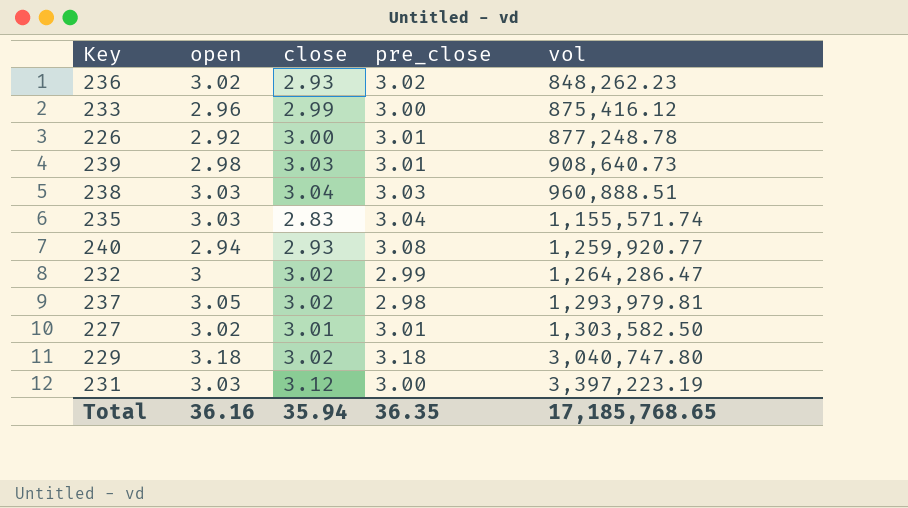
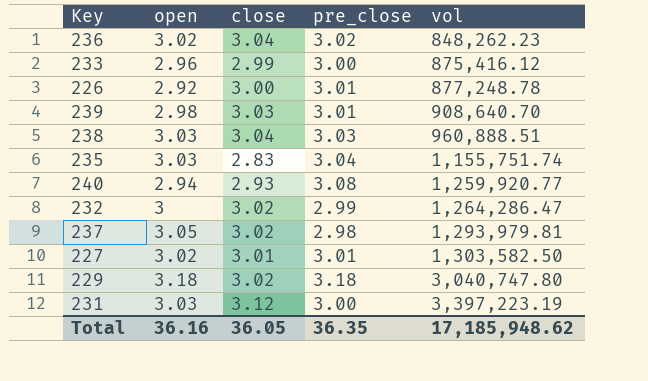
236 | close: 2.93 -> 3.04
239 | vol: 908,640.73 -> 908,640.70
235 | vol: 1,155,571.74 -> 1,155,751.74
Total | close: 35.94 -> 36.05
Total | vol: 17,185,768.65 -> 17,185,948.62

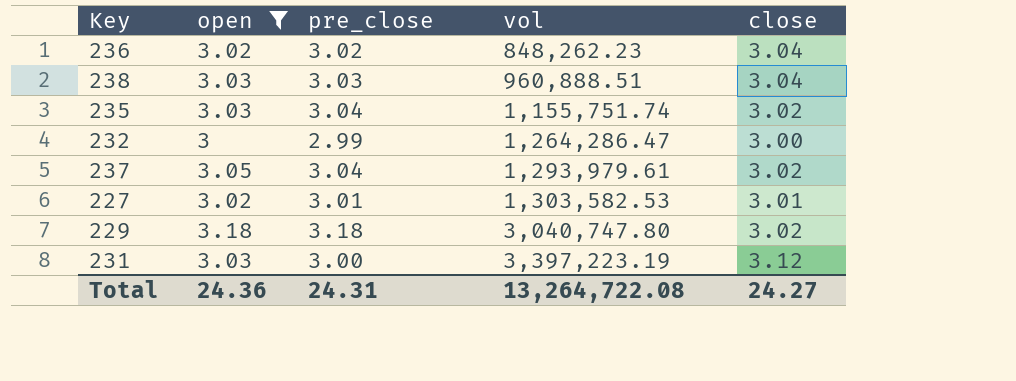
filter: none -> open >= 3
column close | position: 3 -> 5
235 | close: 2.83 -> 3.02
232 | close: 3.02 -> 3.00
237 | pre_close: 2.98 -> 3.04
237 | vol: 1,293,979.81 -> 1,293,979.61
227 | vol: 1,303,582.50 -> 1,303,582.53
Total | open: 36.16 -> 24.36
Total | pre_close: 36.35 -> 24.31
Total | vol: 17,185,948.62 -> 13,264,722.08
Total | close: 36.05 -> 24.27

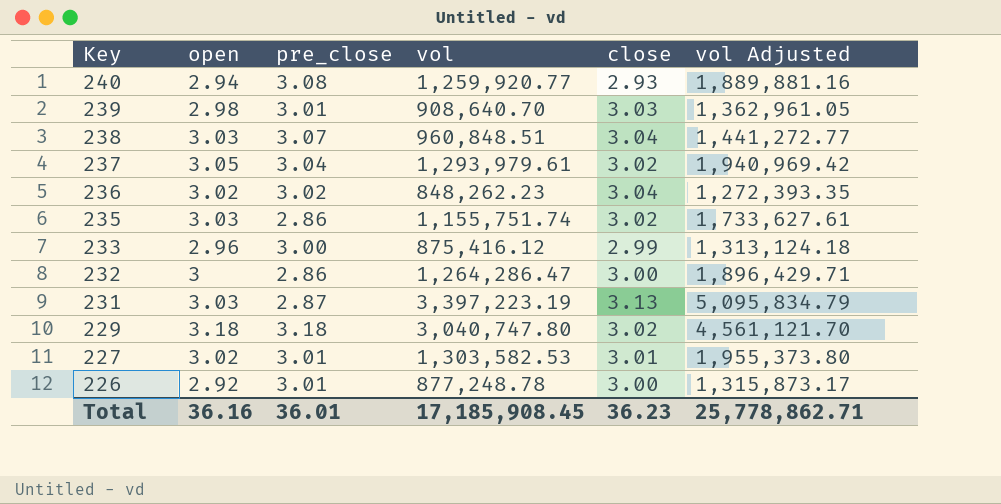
filter: open >= 3 -> none
row order: vol ascending -> Key descending
column vol Adjusted | formula: none -> [vol] * 1.5
238 | pre_close: 3.03 -> 3.07
238 | vol: 960,888.51 -> 960,848.51
235 | pre_close: 3.04 -> 2.86
232 | pre_close: 2.99 -> 2.86
231 | pre_close: 3.00 -> 2.87
231 | close: 3.12 -> 3.13
Total | open: 24.36 -> 36.16
Total | pre_close: 24.31 -> 36.01
Total | vol: 13,264,722.08 -> 17,185,908.45
Total | close: 24.27 -> 36.23

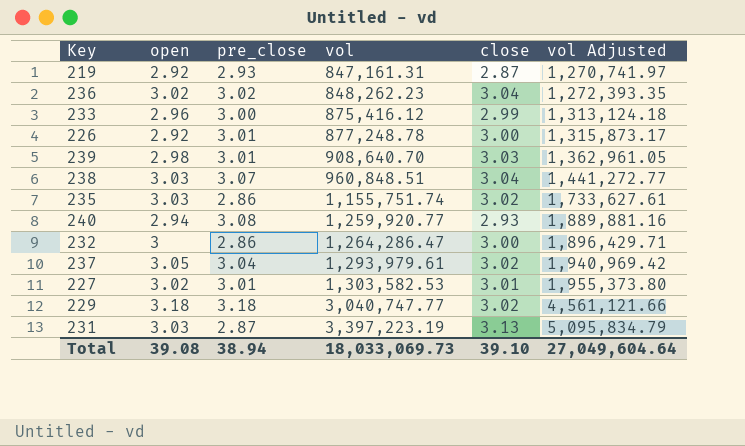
row order: Key descending -> vol ascending
row 219: none -> 2.92 | 2.93 | 847,161.31 | 2.87 | 1,270,741.97
229 | vol: 3,040,747.80 -> 3,040,747.77
229 | vol Adjusted: 4,561,121.70 -> 4,561,121.66
Total | open: 36.16 -> 39.08
Total | pre_close: 36.01 -> 38.94
Total | vol: 17,185,908.45 -> 18,033,069.73
Total | close: 36.23 -> 39.10
Total | vol Adjusted: 25,778,862.71 -> 27,049,604.64

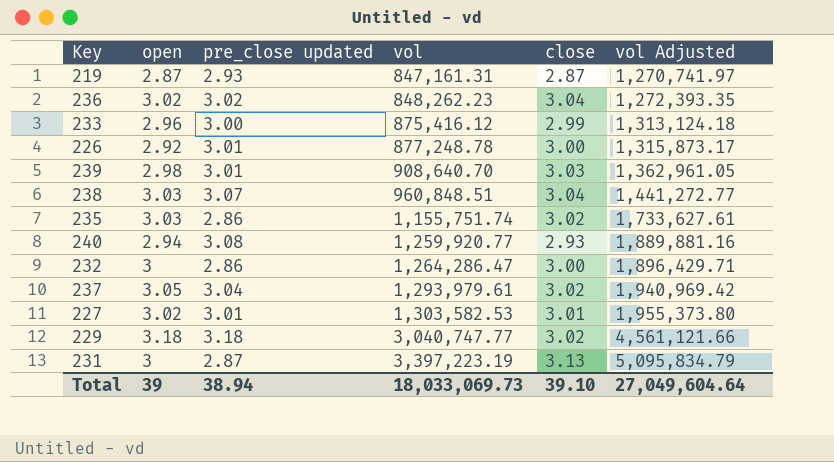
column name: pre_close -> pre_close updated
219 | open: 2.92 -> 2.87
231 | open: 3.03 -> 3
Total | open: 39.08 -> 39

